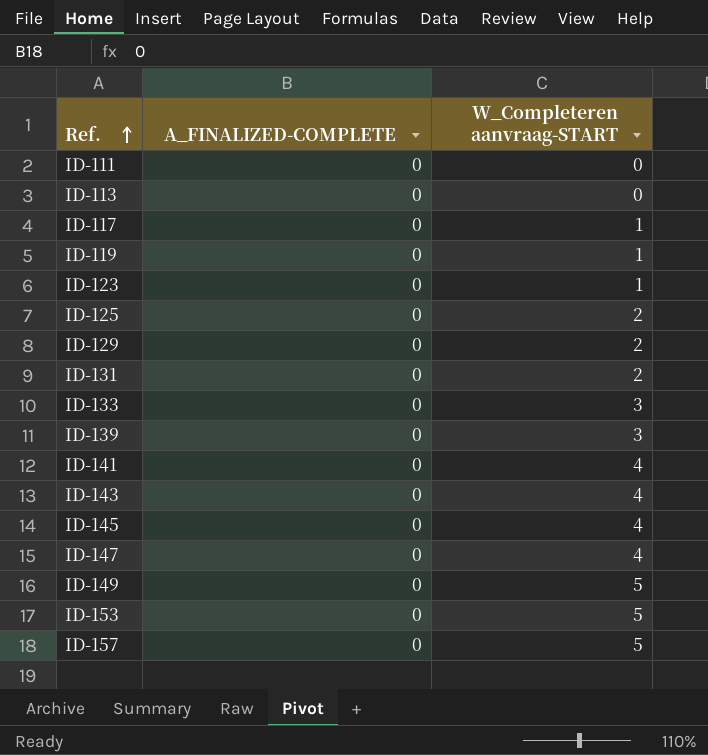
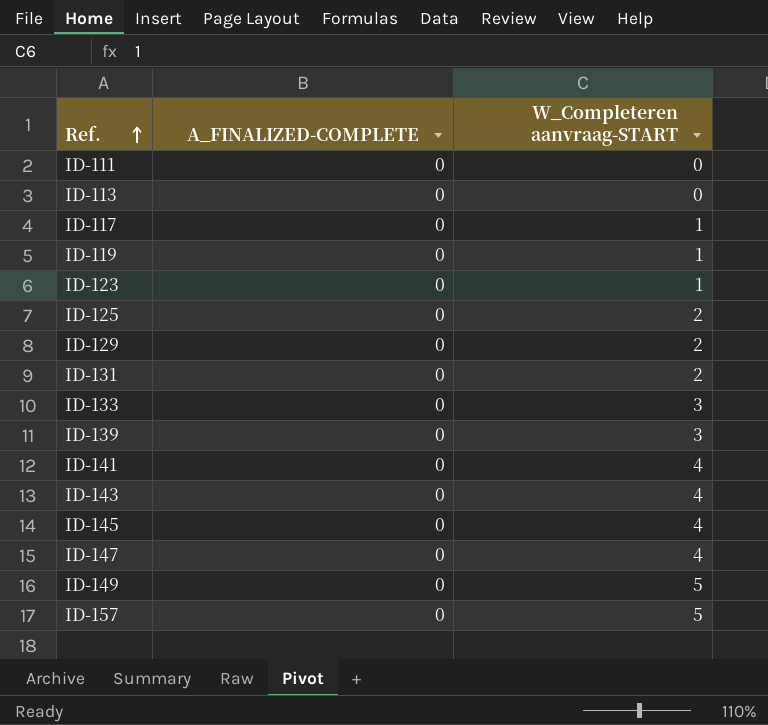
row ID-153: 0 | 5 -> none

